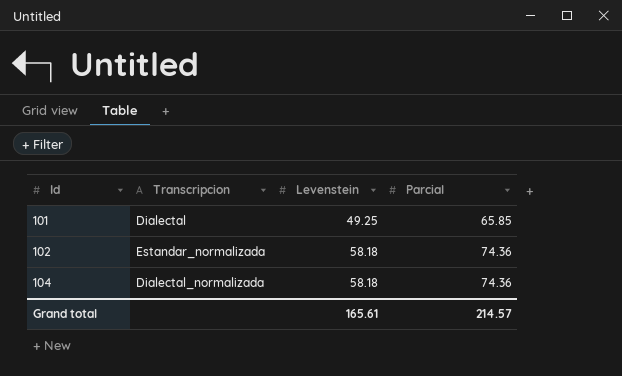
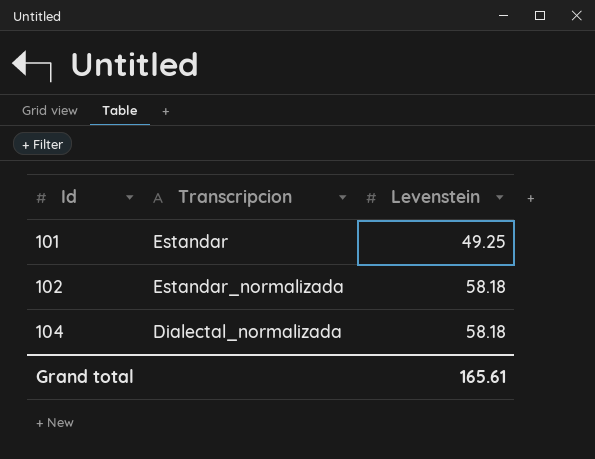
column Parcial | position: 4 -> none
101 | Transcripcion: Dialectal -> Estandar

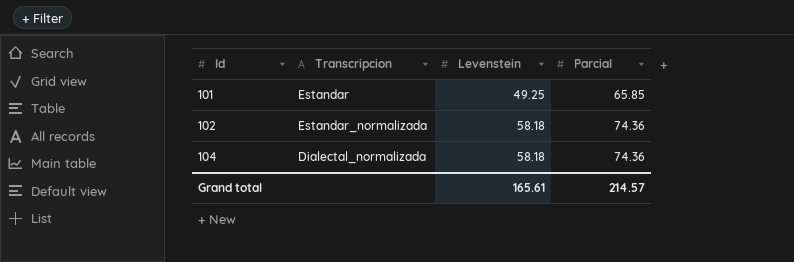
column Parcial | position: none -> 4

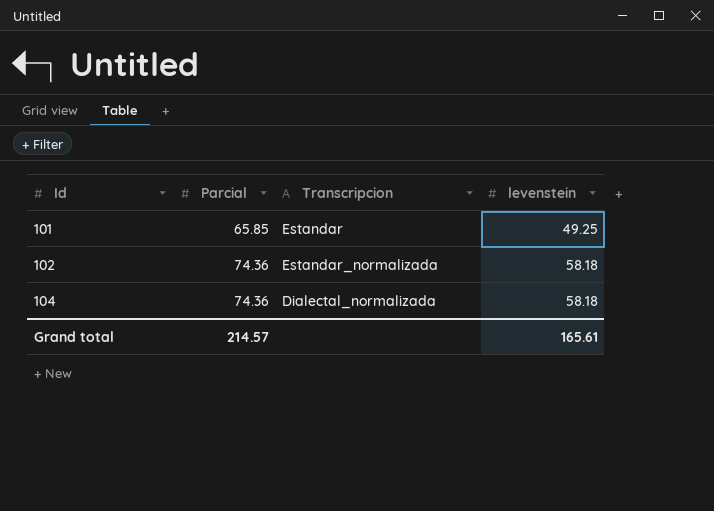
column Parcial | position: 4 -> 2
column name: Levenstein -> levenstein

